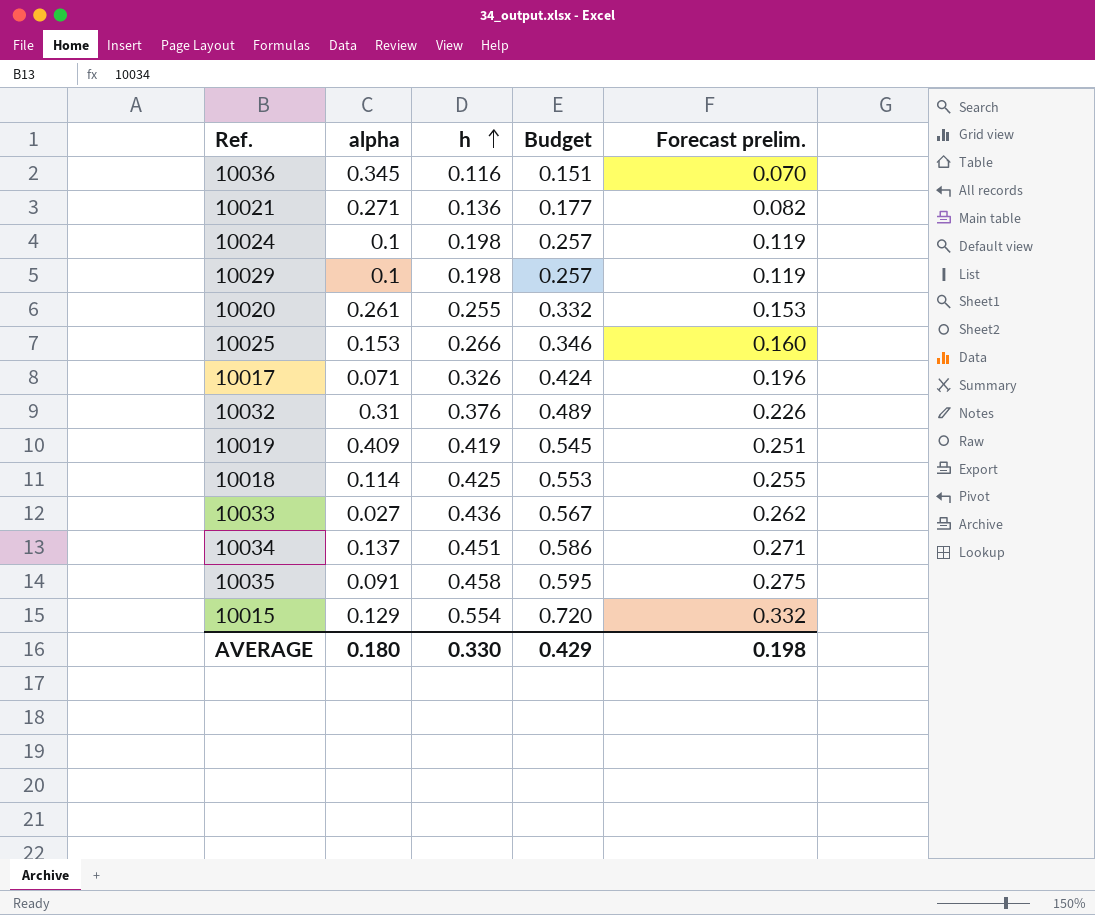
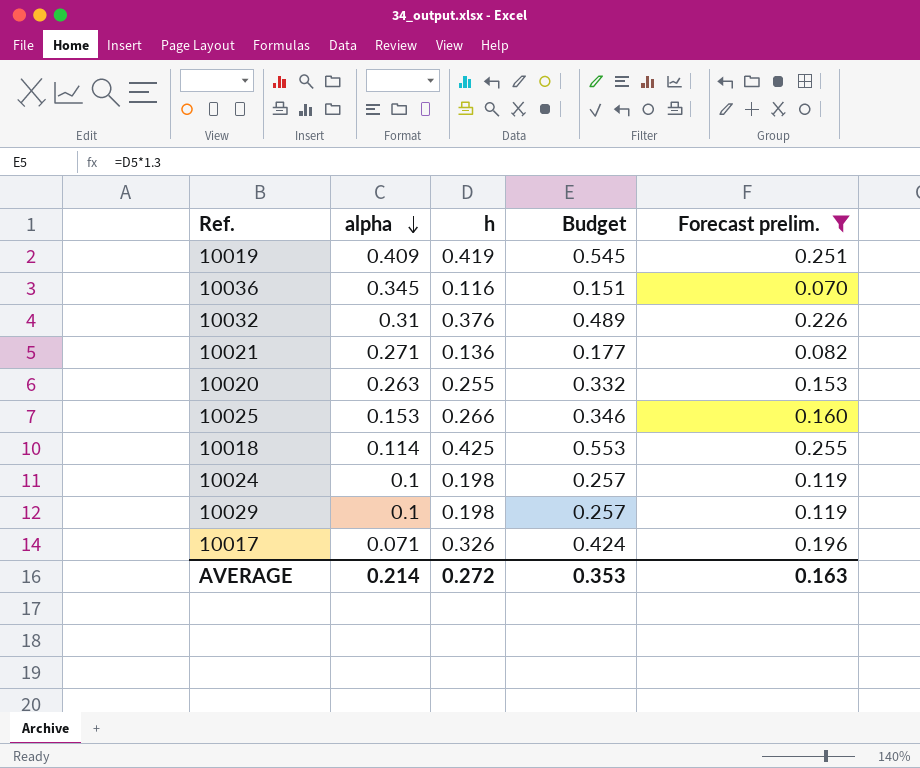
filter: none -> Forecast prelim. <= 0.255
row order: h ascending -> alpha descending
10020 | alpha: 0.261 -> 0.263
AVERAGE | alpha: 0.180 -> 0.214
AVERAGE | h: 0.330 -> 0.272
AVERAGE | Budget: 0.429 -> 0.353
AVERAGE | Forecast prelim.: 0.198 -> 0.163

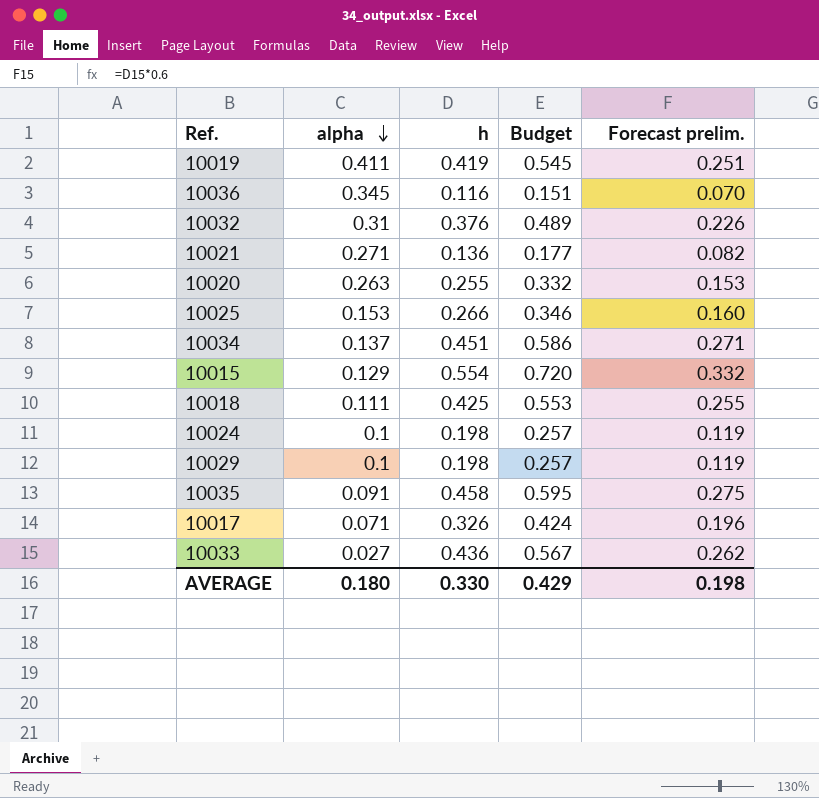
filter: Forecast prelim. <= 0.255 -> none
10019 | alpha: 0.409 -> 0.411
10018 | alpha: 0.114 -> 0.111
AVERAGE | alpha: 0.214 -> 0.180
AVERAGE | h: 0.272 -> 0.330
AVERAGE | Budget: 0.353 -> 0.429
AVERAGE | Forecast prelim.: 0.163 -> 0.198

